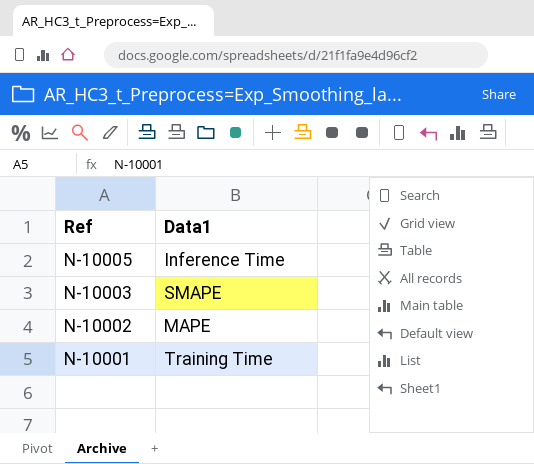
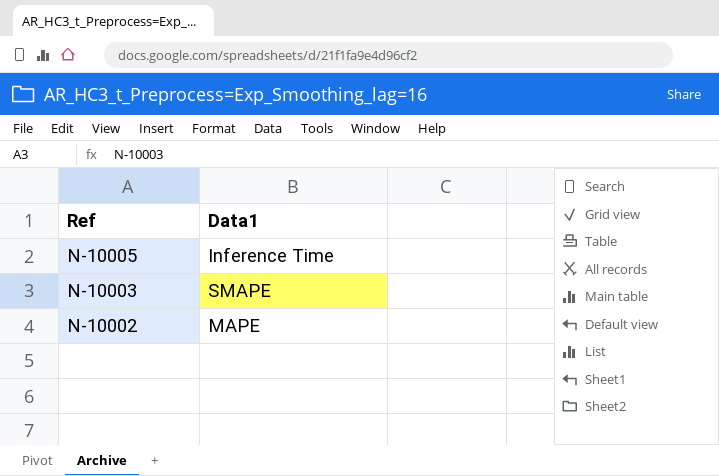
row N-10001: Training Time -> none

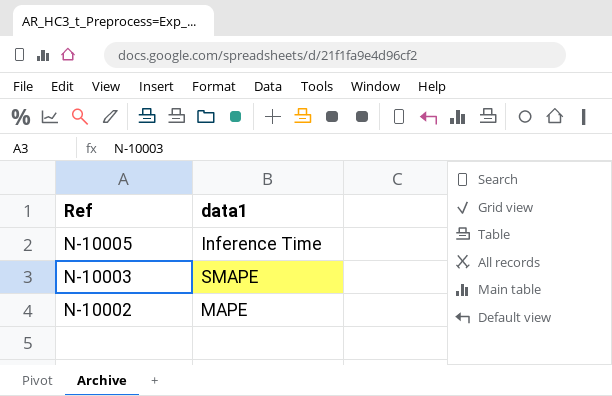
column name: Data1 -> data1

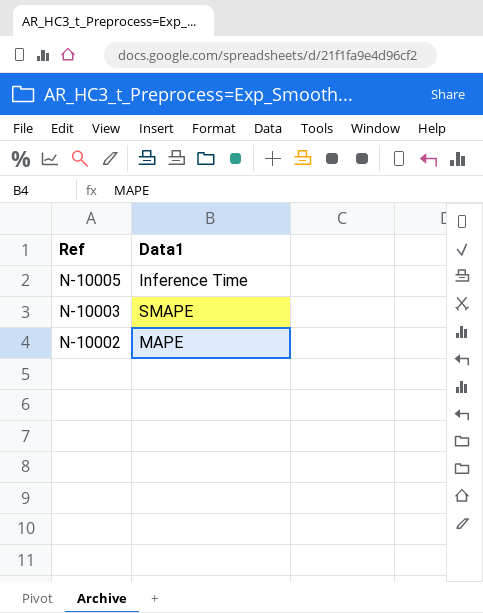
column name: data1 -> Data1

